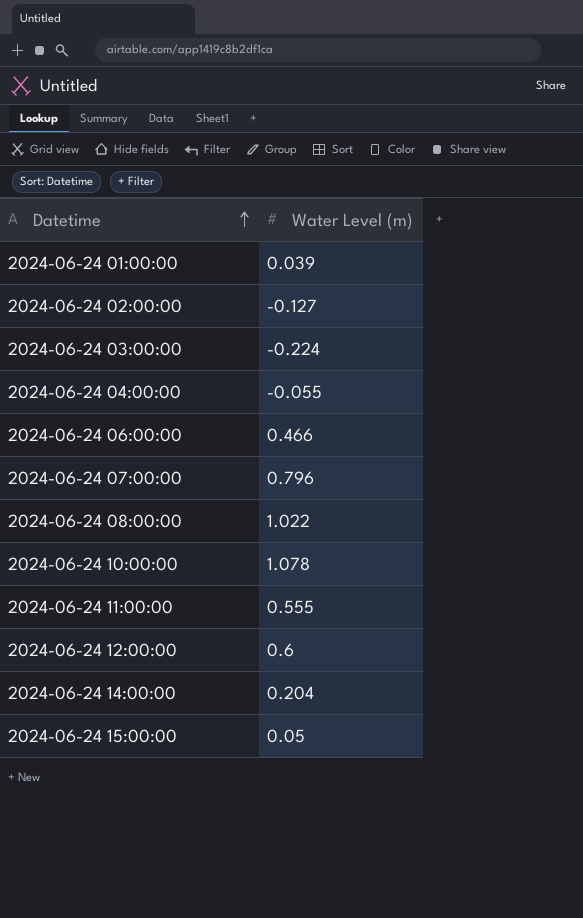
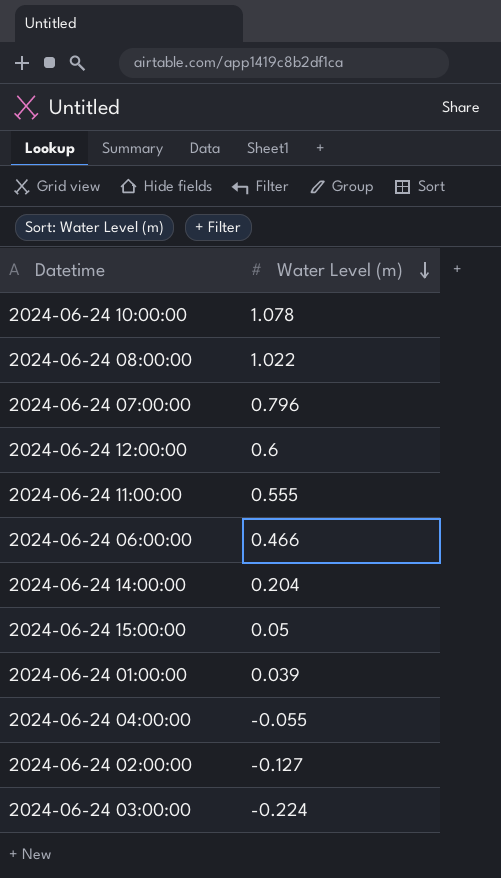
row order: Datetime ascending -> Water Level (m) descending

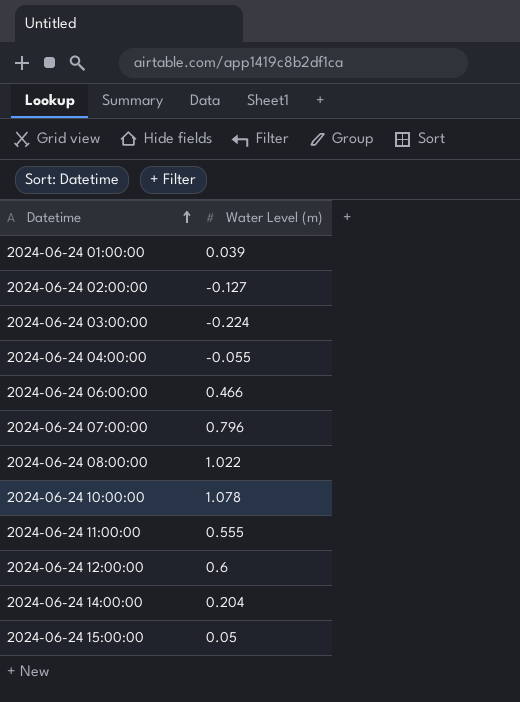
row order: Water Level (m) descending -> Datetime ascending

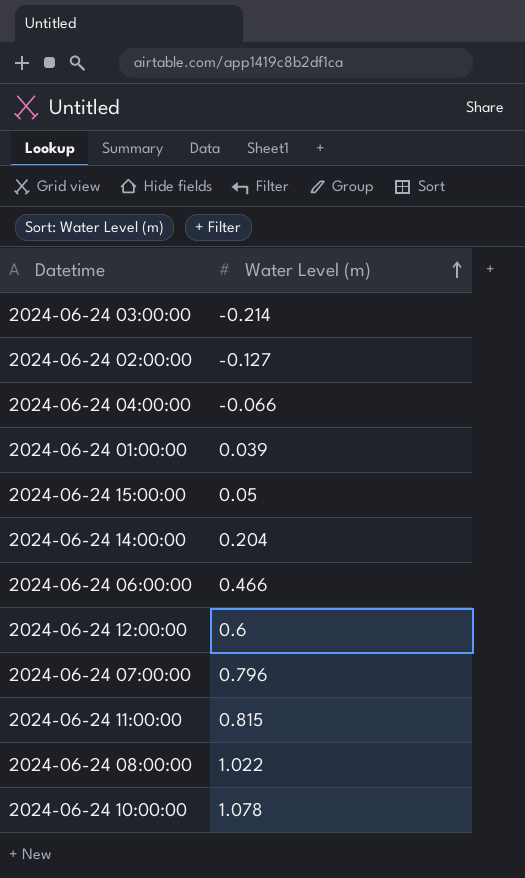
row order: Datetime ascending -> Water Level (m) ascending
2024-06-24 03:00:00 | Water Level (m): -0.224 -> -0.214
2024-06-24 04:00:00 | Water Level (m): -0.055 -> -0.066
2024-06-24 11:00:00 | Water Level (m): 0.555 -> 0.815

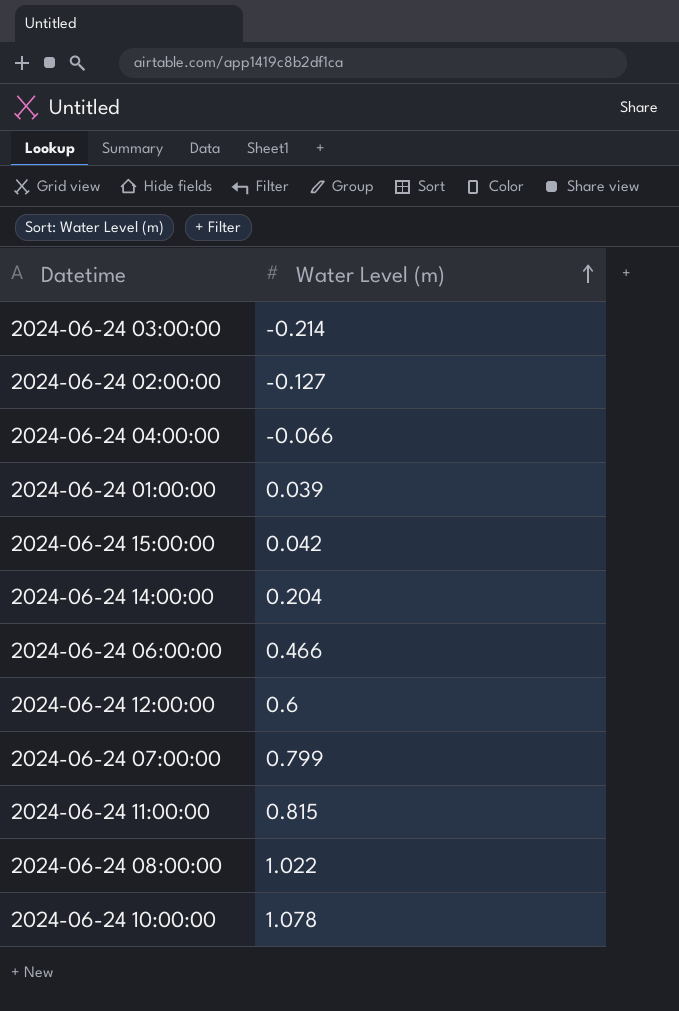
2024-06-24 15:00:00 | Water Level (m): 0.05 -> 0.042
2024-06-24 07:00:00 | Water Level (m): 0.796 -> 0.799

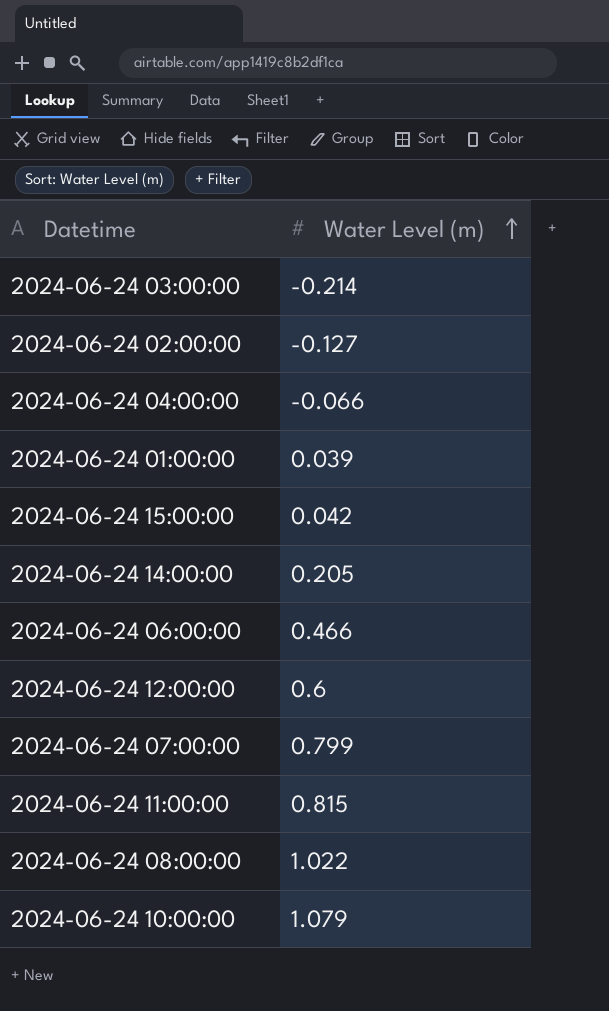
2024-06-24 14:00:00 | Water Level (m): 0.204 -> 0.205
2024-06-24 10:00:00 | Water Level (m): 1.078 -> 1.079

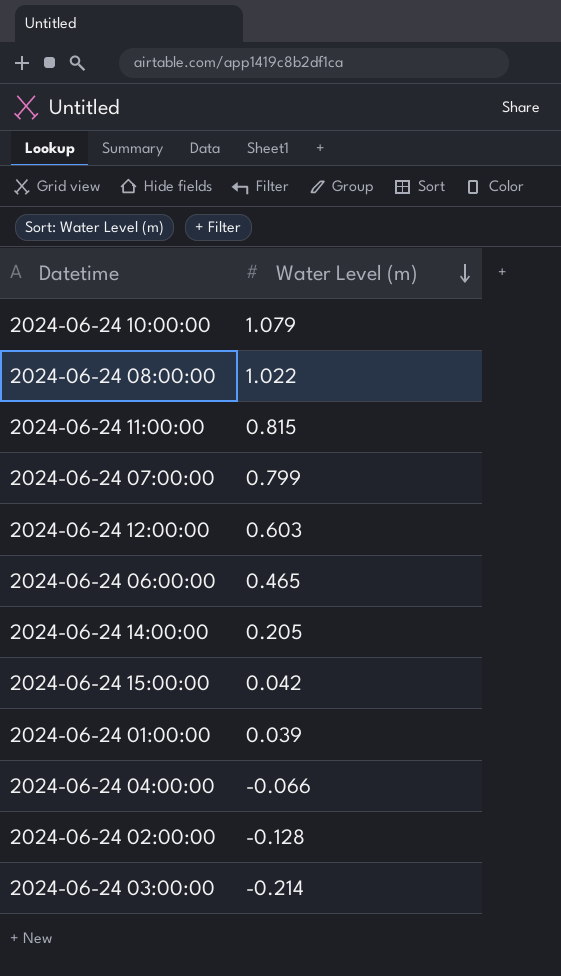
row order: Water Level (m) ascending -> Water Level (m) descending
2024-06-24 12:00:00 | Water Level (m): 0.6 -> 0.603
2024-06-24 06:00:00 | Water Level (m): 0.466 -> 0.465
2024-06-24 02:00:00 | Water Level (m): -0.127 -> -0.128

